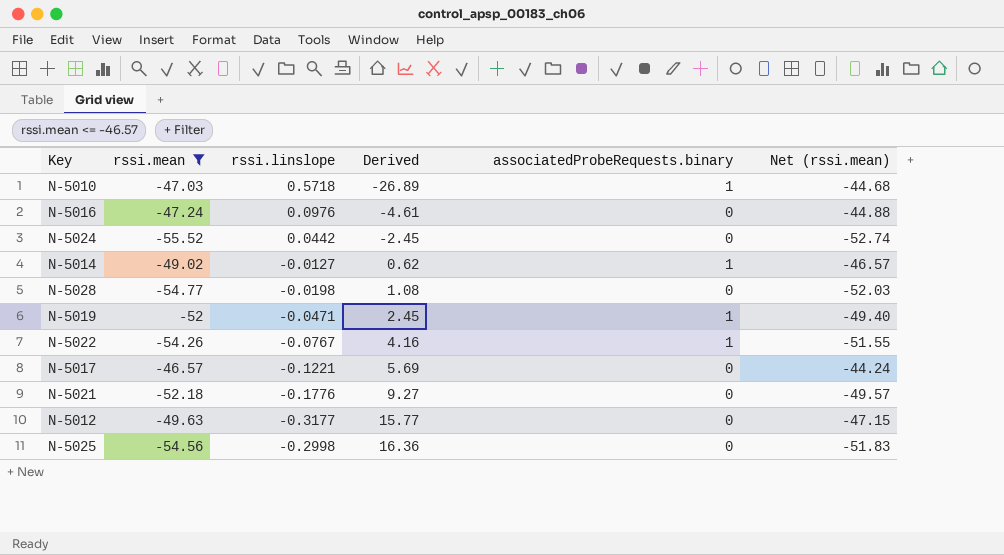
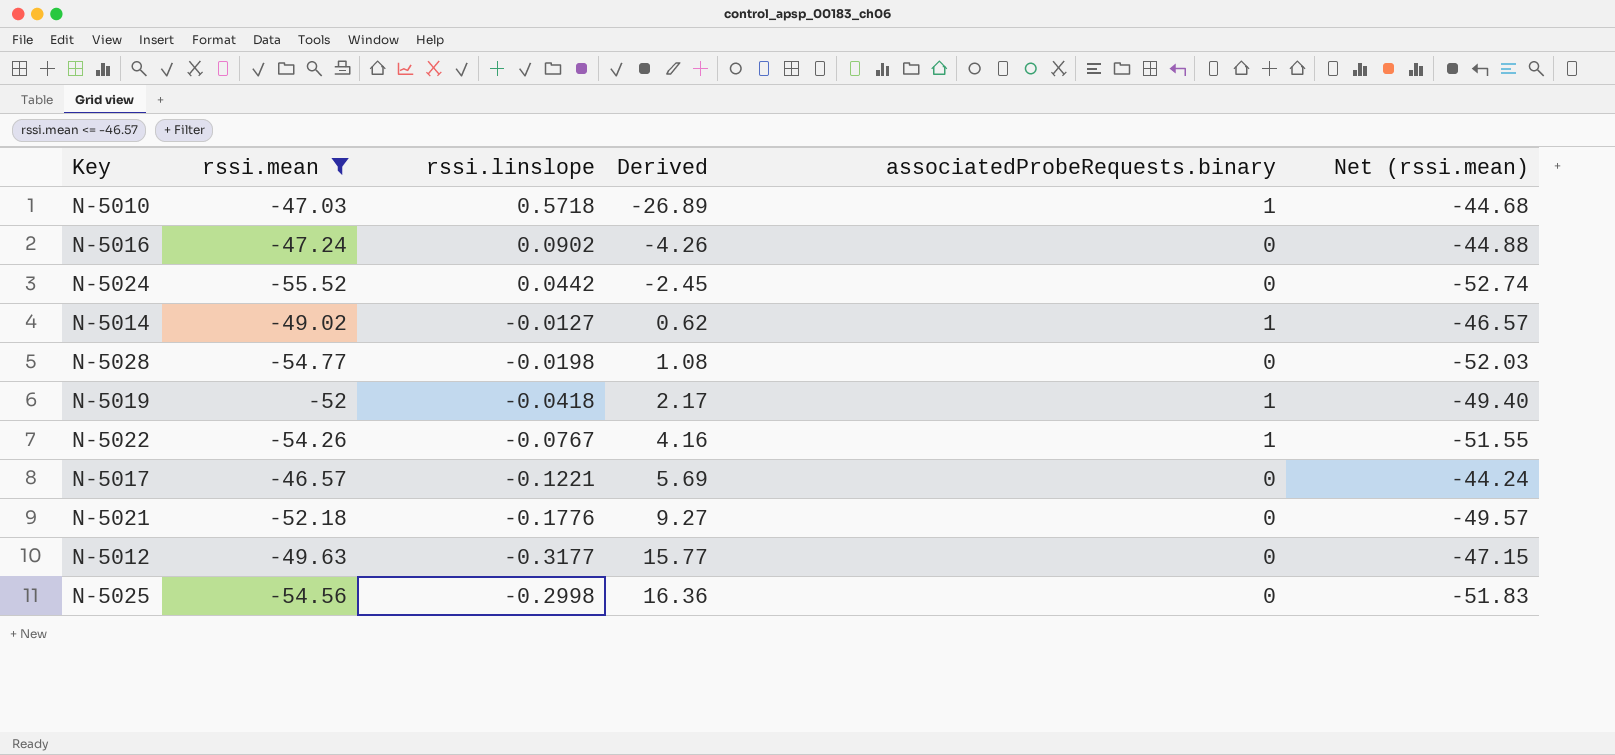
N-5016 | rssi.linslope: 0.0976 -> 0.0902
N-5016 | Derived: -4.61 -> -4.26
N-5019 | rssi.linslope: -0.0471 -> -0.0418
N-5019 | Derived: 2.45 -> 2.17

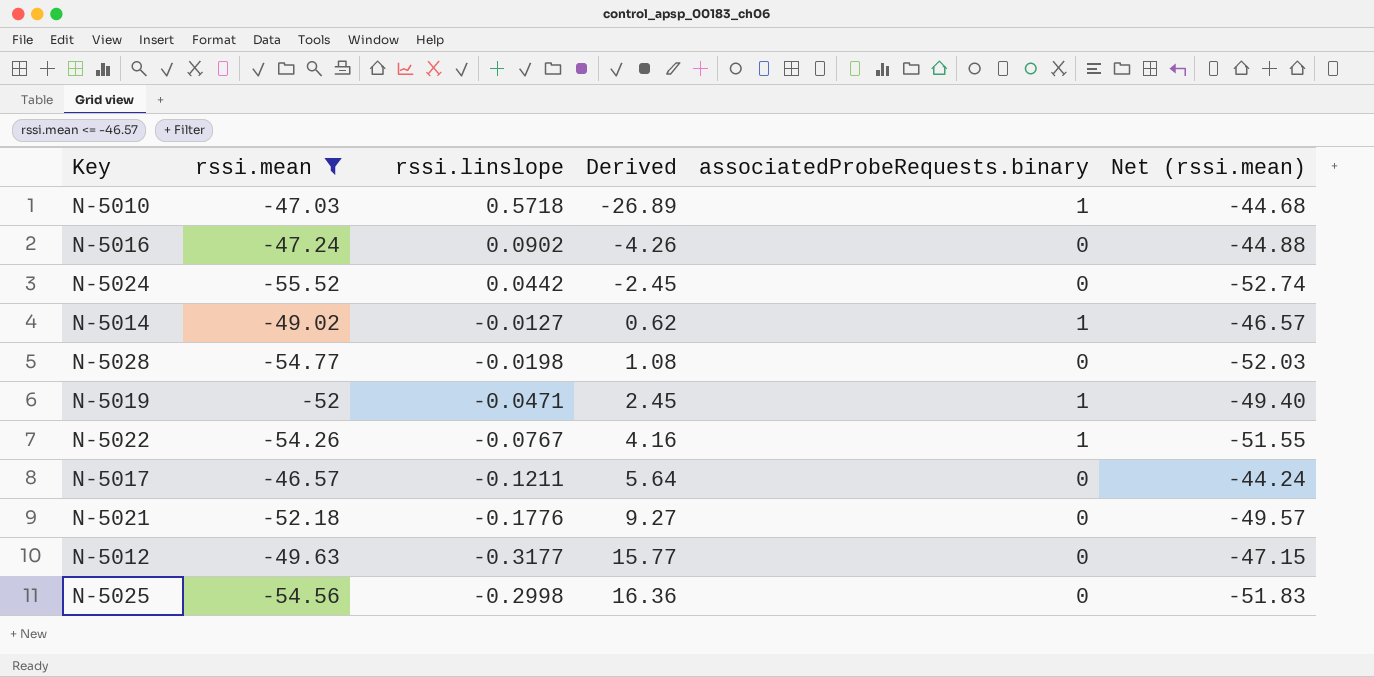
N-5019 | rssi.linslope: -0.0418 -> -0.0471
N-5019 | Derived: 2.17 -> 2.45
N-5017 | rssi.linslope: -0.1221 -> -0.1211
N-5017 | Derived: 5.69 -> 5.64

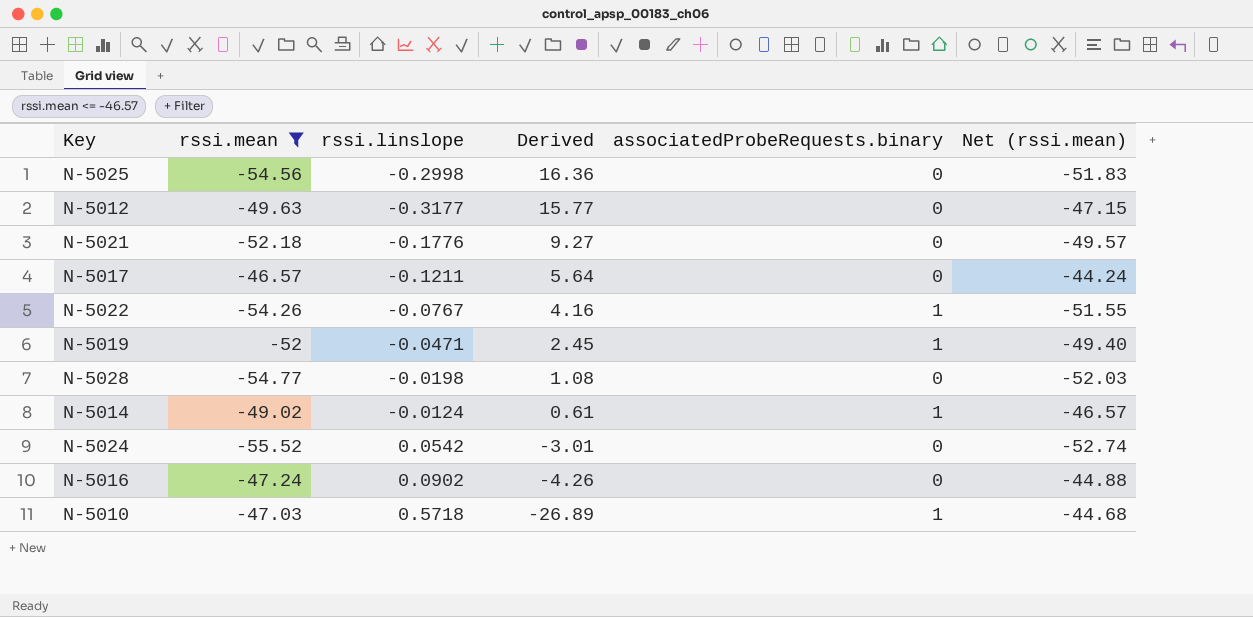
row order: Derived ascending -> Derived descending
N-5014 | rssi.linslope: -0.0127 -> -0.0124
N-5014 | Derived: 0.62 -> 0.61
N-5024 | rssi.linslope: 0.0442 -> 0.0542
N-5024 | Derived: -2.45 -> -3.01

